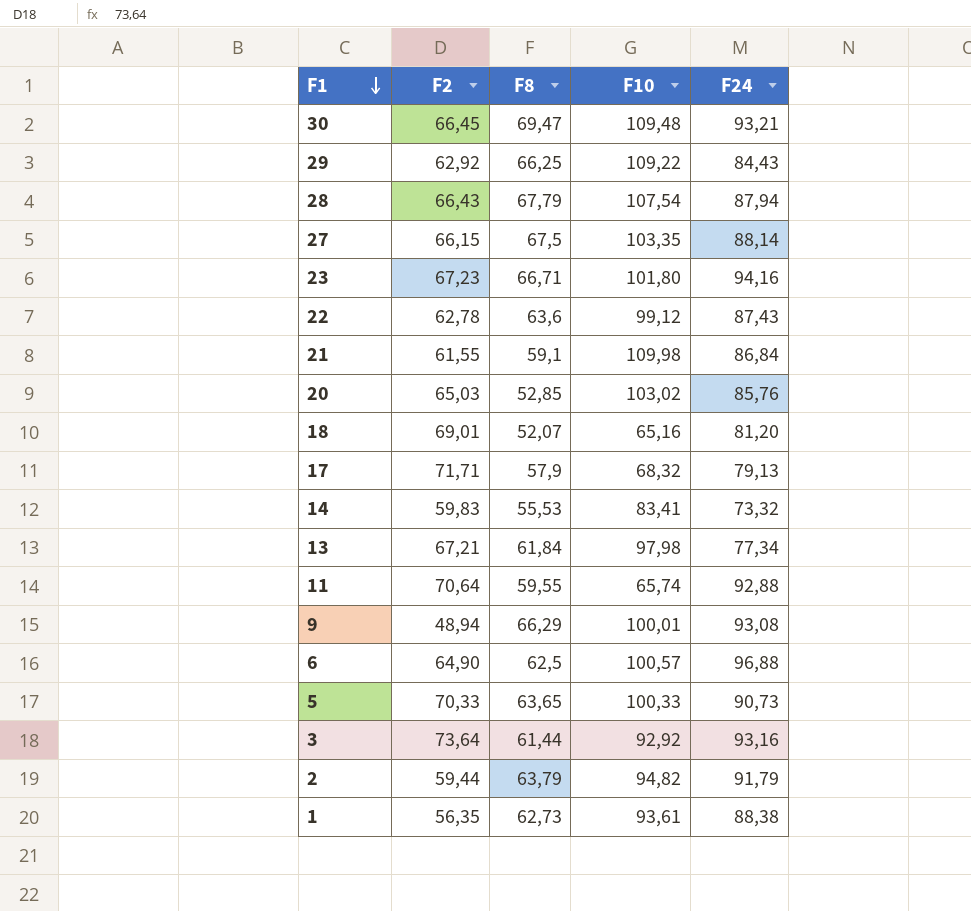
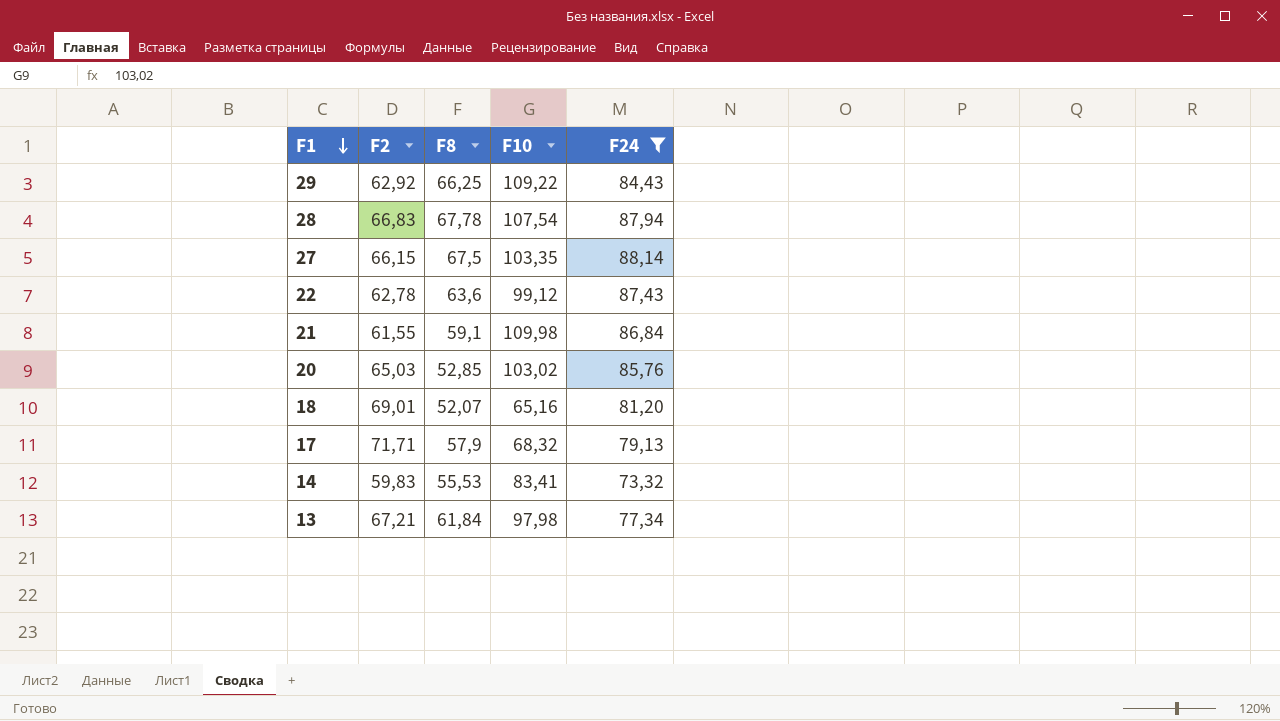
filter: none -> F24 <= 88,14
28 | F2: 66,43 -> 66,83
28 | F8: 67,79 -> 67,78

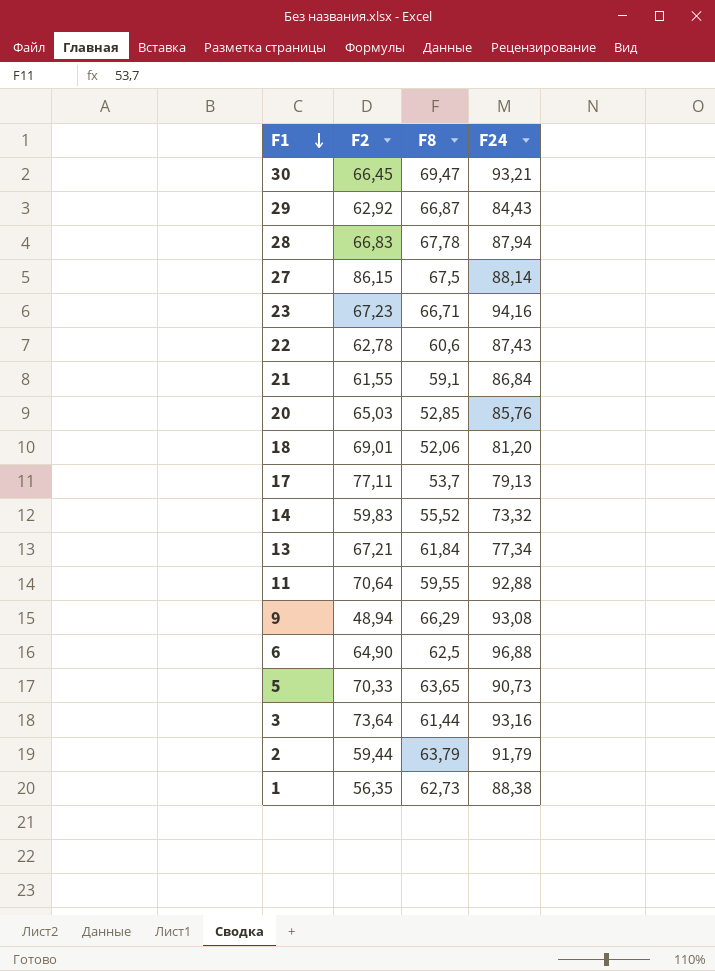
filter: F24 <= 88,14 -> none
column F10 | position: 4 -> none
29 | F8: 66,25 -> 66,87
27 | F2: 66,15 -> 86,15
22 | F8: 63,6 -> 60,6
18 | F8: 52,07 -> 52,06
17 | F2: 71,71 -> 77,11
17 | F8: 57,9 -> 53,7
14 | F8: 55,53 -> 55,52

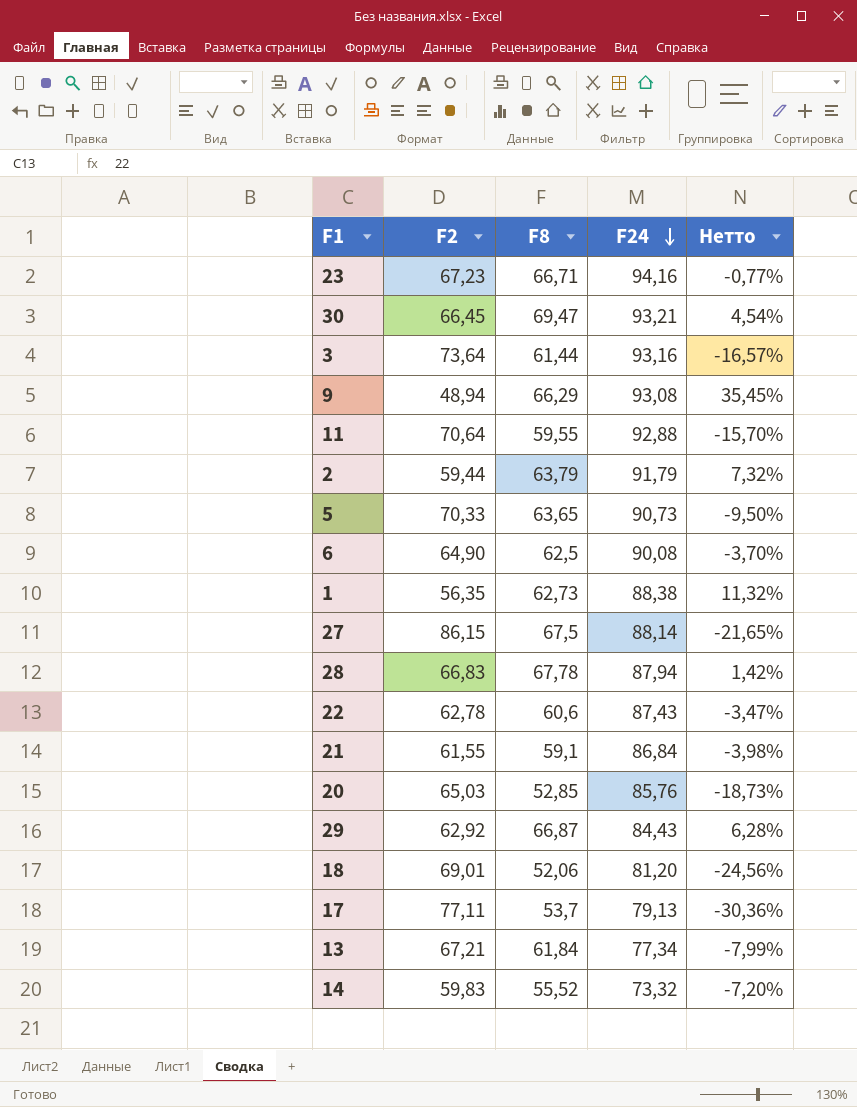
row order: F1 descending -> F24 descending
column Нетто | formula: none -> ([F8] - [F2]) / [F2]
6 | F24: 96,88 -> 90,08

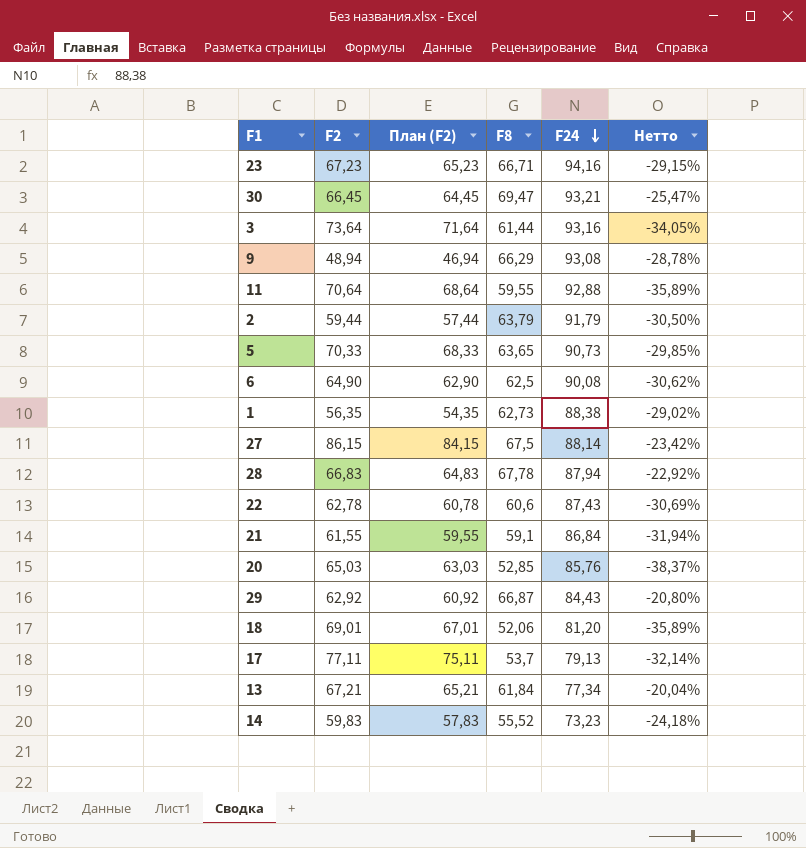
column План (F2) | formula: none -> [F2] - 2
column Нетто | formula: ([F8] - [F2]) / [F2] -> ([F8] - [F24]) / [F24]
14 | F24: 73,32 -> 73,23

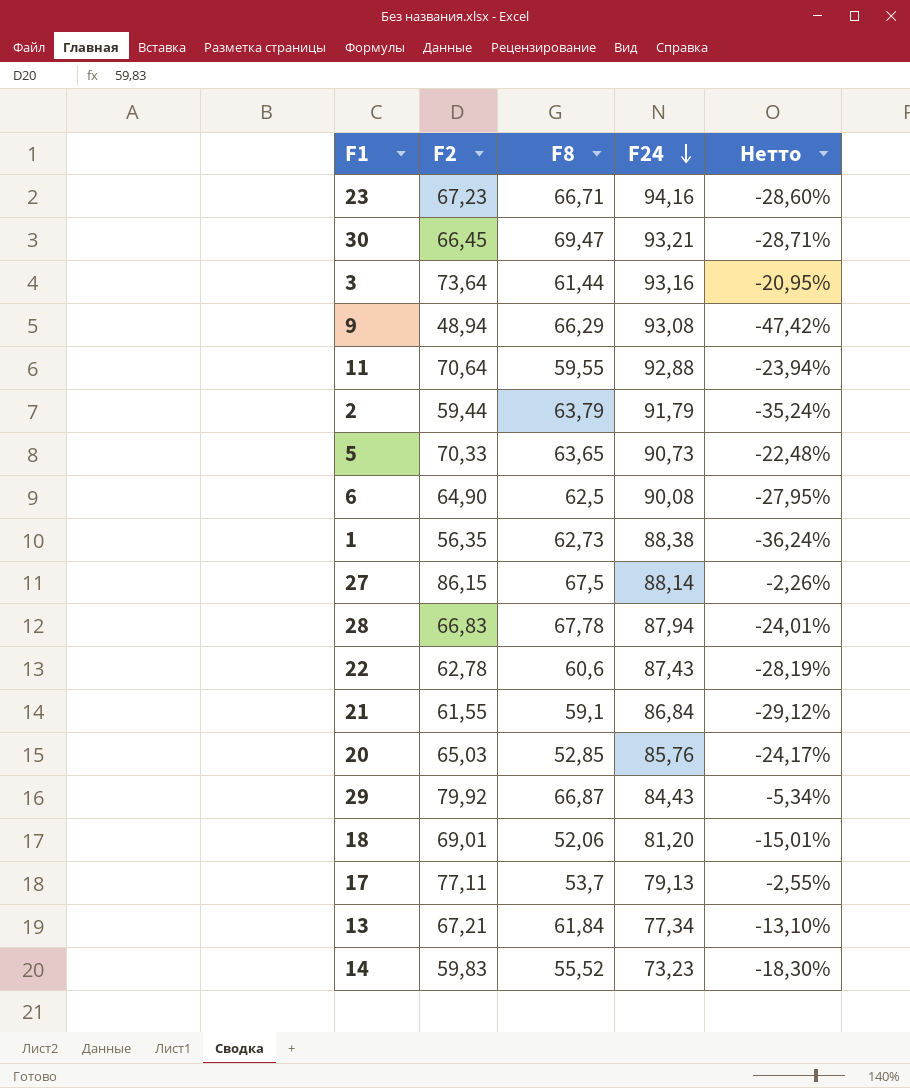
column План (F2) | formula: [F2] - 2 -> none
column Нетто | formula: ([F8] - [F24]) / [F24] -> ([F2] - [F24]) / [F24]
29 | F2: 62,92 -> 79,92

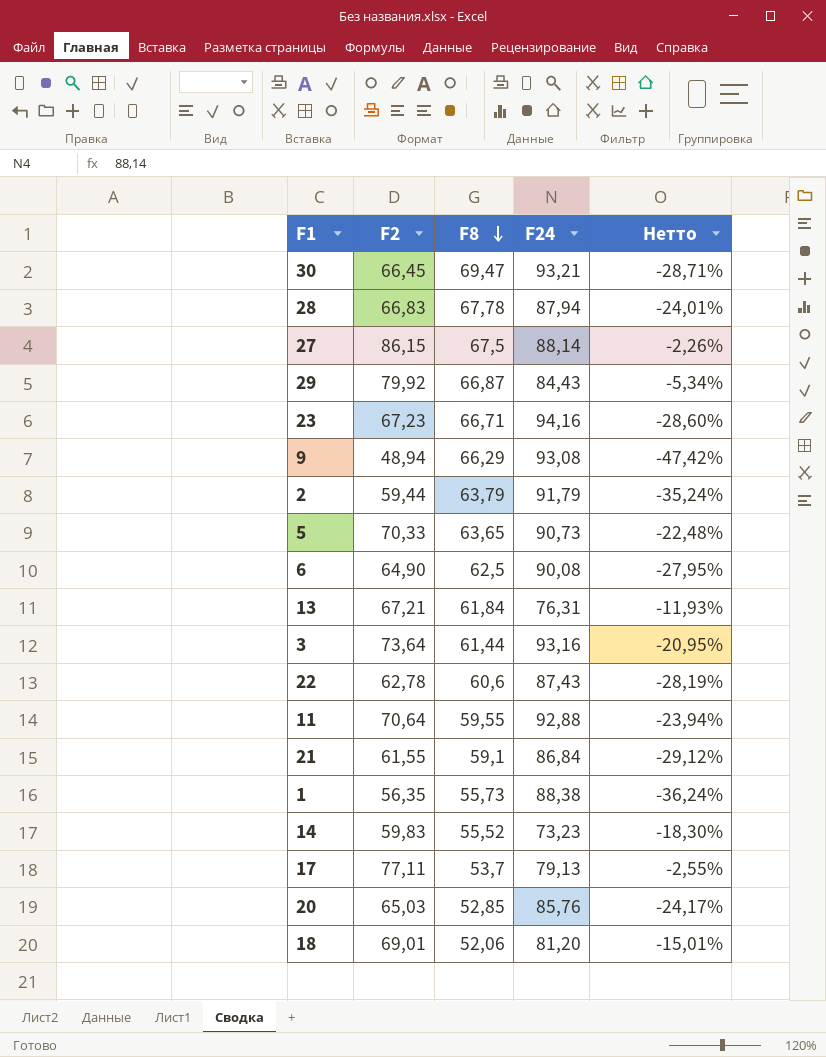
row order: F24 descending -> F8 descending
13 | F24: 77,34 -> 76,31
13 | Нетто: -13,10% -> -11,93%
1 | F8: 62,73 -> 55,73

